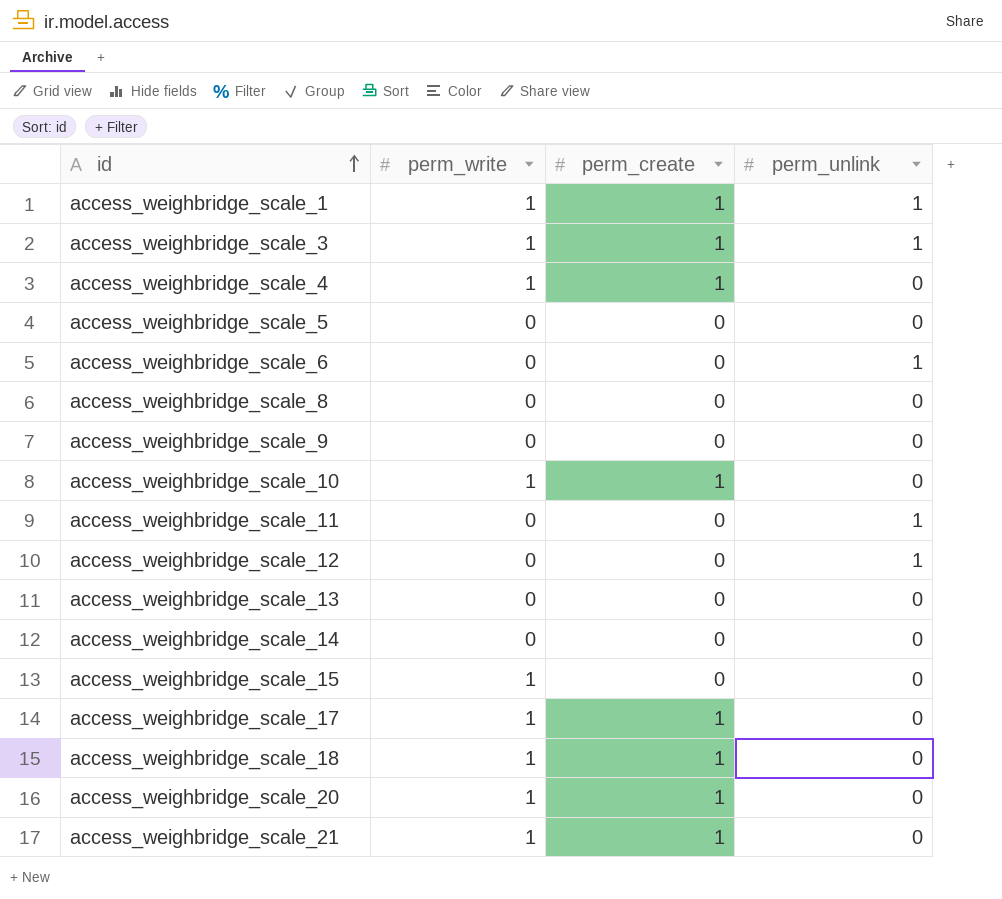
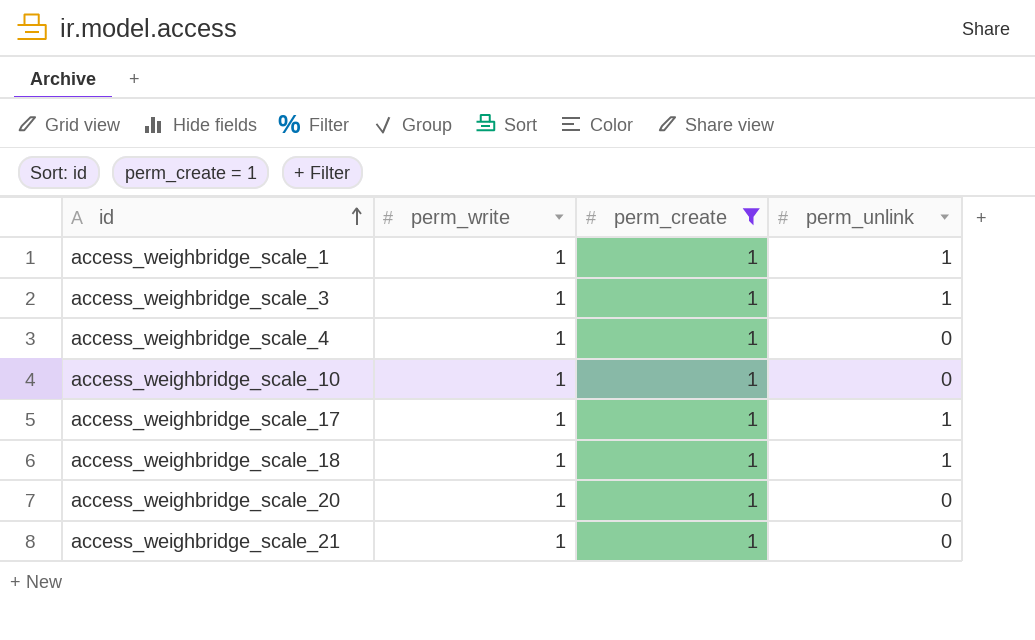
filter: none -> perm_create = 1
access_weighbridge_scale_17 | perm_unlink: 0 -> 1
access_weighbridge_scale_18 | perm_unlink: 0 -> 1

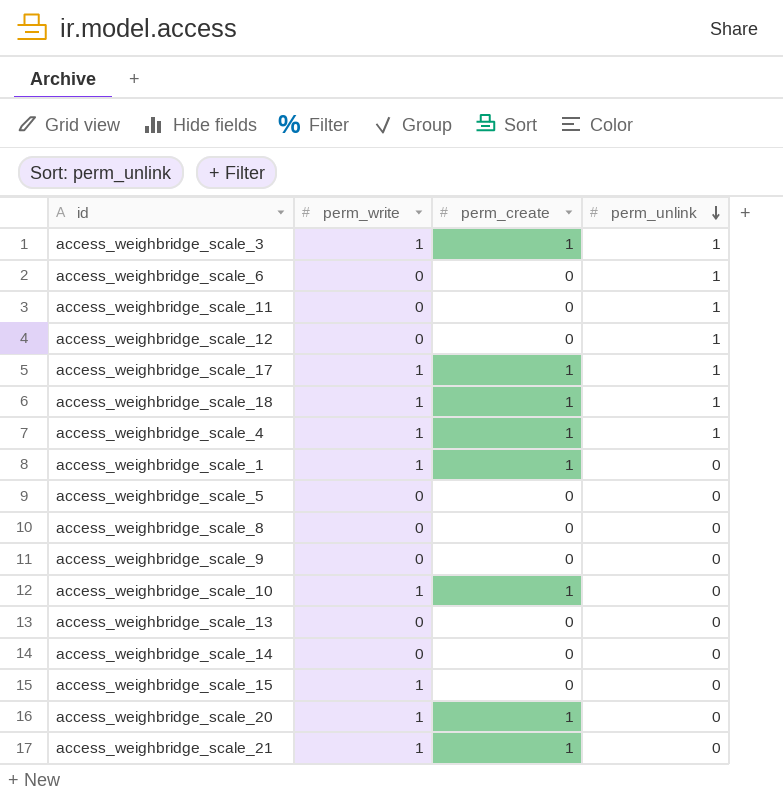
filter: perm_create = 1 -> none
row order: id ascending -> perm_unlink descending
access_weighbridge_scale_4 | perm_unlink: 0 -> 1
access_weighbridge_scale_1 | perm_unlink: 1 -> 0

